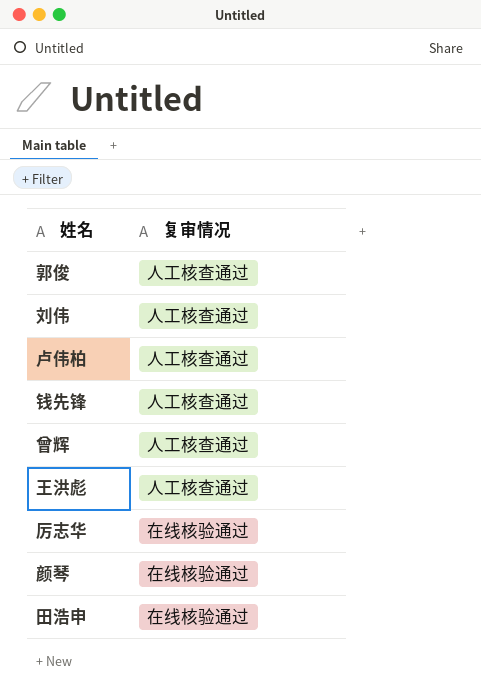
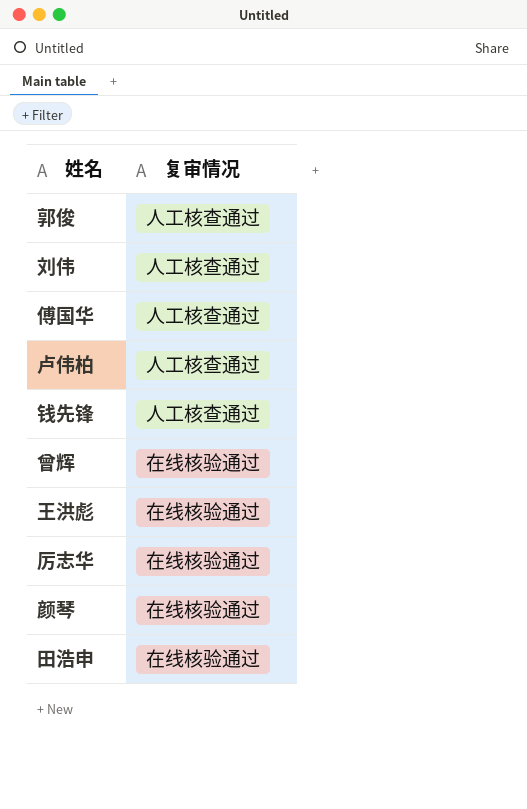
row 傅国华: none -> 人工核查通过
曾辉 | 复审情况: 人工核查通过 -> 在线核验通过
王洪彪 | 复审情况: 人工核查通过 -> 在线核验通过

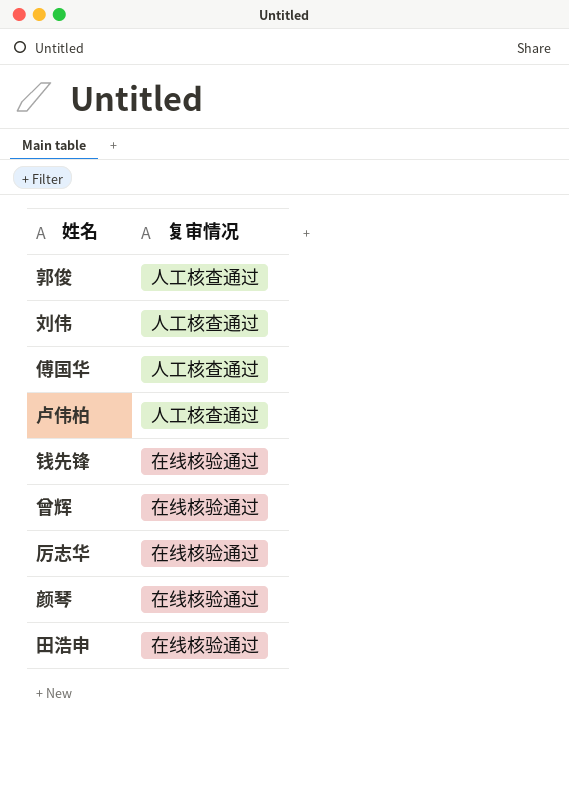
row 王洪彪: 在线核验通过 -> none
钱先锋 | 复审情况: 人工核查通过 -> 在线核验通过

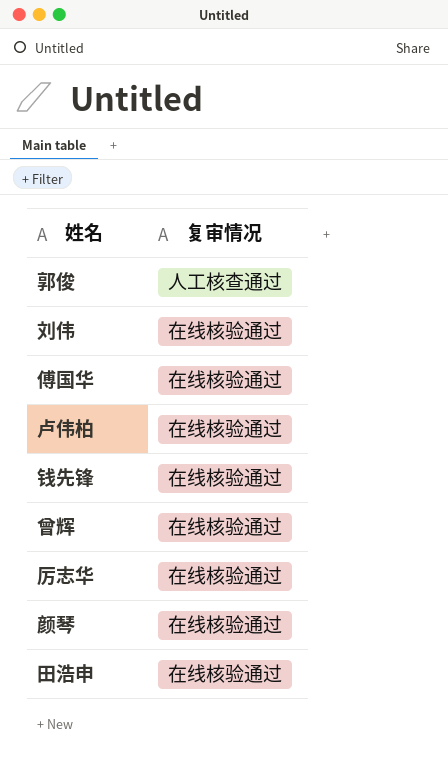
刘伟 | 复审情况: 人工核查通过 -> 在线核验通过
傅国华 | 复审情况: 人工核查通过 -> 在线核验通过
卢伟柏 | 复审情况: 人工核查通过 -> 在线核验通过

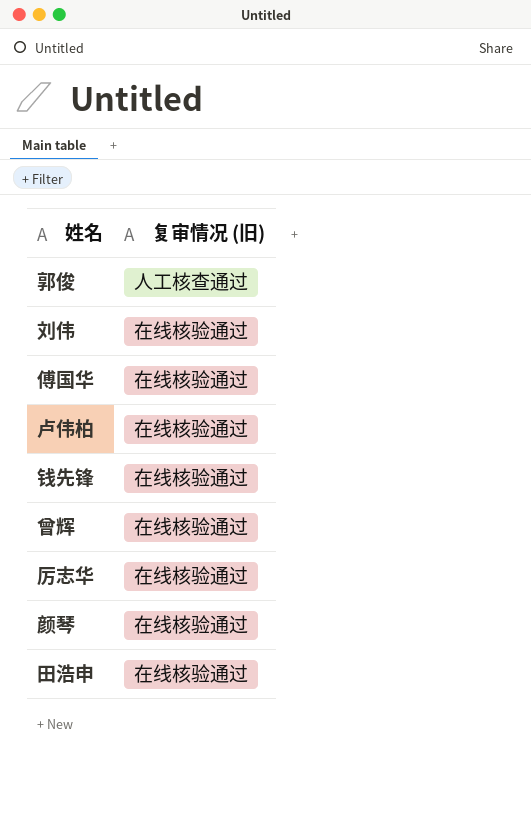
column name: 复审情况 -> 复审情况 (旧)

